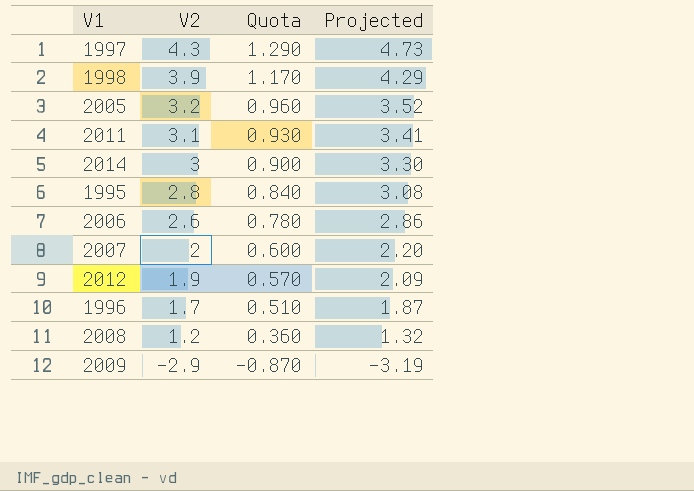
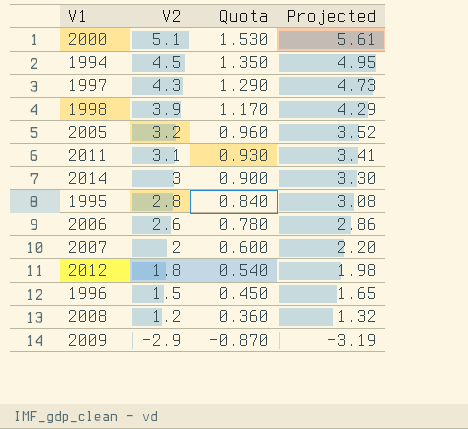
row 2000: none -> 5.1 | 1.530 | 5.61
row 1994: none -> 4.5 | 1.350 | 4.95
2012 | V2: 1.9 -> 1.8
2012 | Quota: 0.570 -> 0.540
2012 | Projected: 2.09 -> 1.98
1996 | V2: 1.7 -> 1.5
1996 | Quota: 0.510 -> 0.450
1996 | Projected: 1.87 -> 1.65

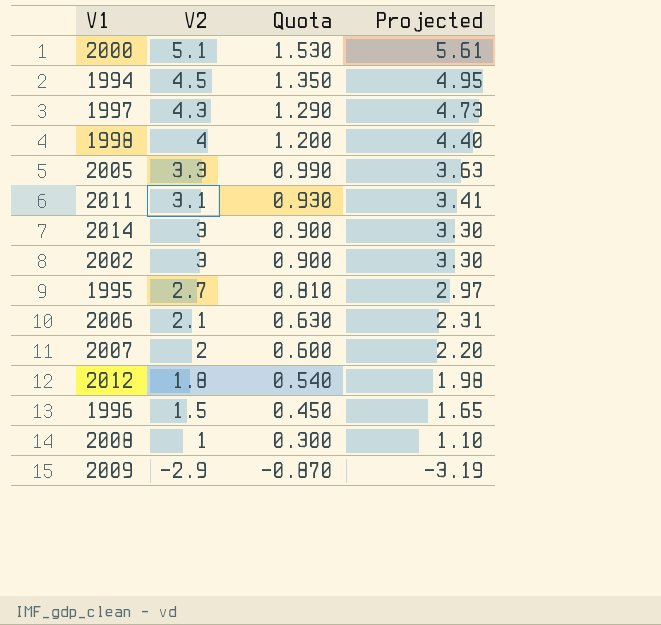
1998 | V2: 3.9 -> 4
1998 | Quota: 1.170 -> 1.200
1998 | Projected: 4.29 -> 4.40
2005 | V2: 3.2 -> 3.3
2005 | Quota: 0.960 -> 0.990
2005 | Projected: 3.52 -> 3.63
row 2002: none -> 3 | 0.900 | 3.30
1995 | V2: 2.8 -> 2.7
1995 | Quota: 0.840 -> 0.810
1995 | Projected: 3.08 -> 2.97
2006 | V2: 2.6 -> 2.1
2006 | Quota: 0.780 -> 0.630
2006 | Projected: 2.86 -> 2.31
2008 | V2: 1.2 -> 1
2008 | Quota: 0.360 -> 0.300
2008 | Projected: 1.32 -> 1.10

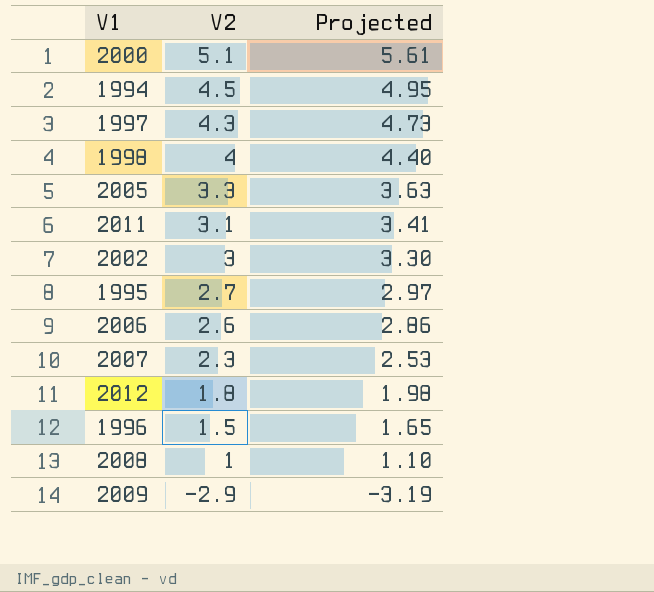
column Quota | formula: [V2] * 0.3 -> none
row 2014: 3 | 0.900 | 3.30 -> none
2006 | V2: 2.1 -> 2.6
2006 | Projected: 2.31 -> 2.86
2007 | V2: 2 -> 2.3
2007 | Projected: 2.20 -> 2.53

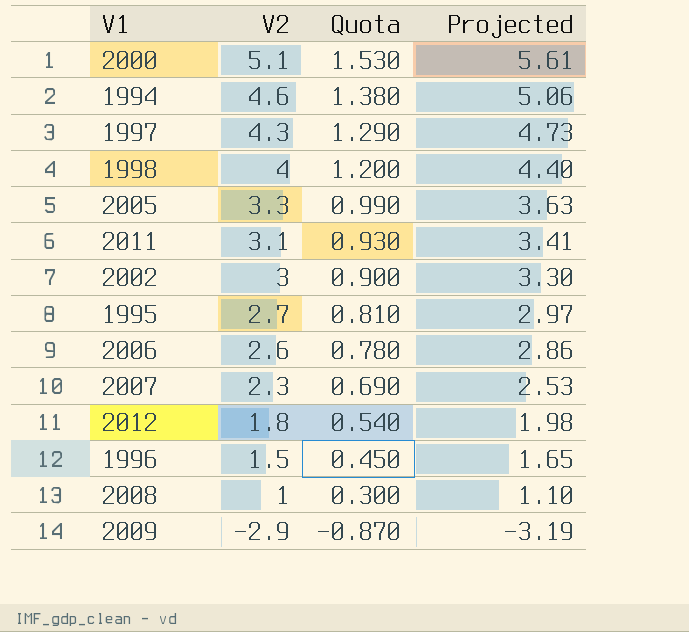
column Quota | formula: none -> [V2] * 0.3
1994 | V2: 4.5 -> 4.6
1994 | Projected: 4.95 -> 5.06

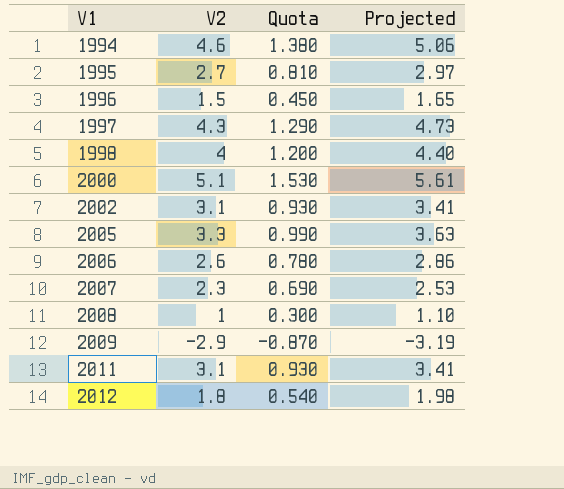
row order: V2 descending -> V1 ascending
2002 | V2: 3 -> 3.1
2002 | Quota: 0.900 -> 0.930
2002 | Projected: 3.30 -> 3.41

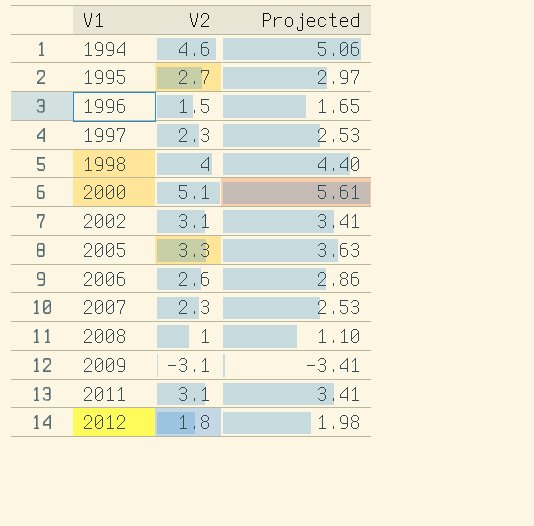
column Quota | formula: [V2] * 0.3 -> none
1997 | V2: 4.3 -> 2.3
1997 | Projected: 4.73 -> 2.53
2009 | V2: -2.9 -> -3.1
2009 | Projected: -3.19 -> -3.41

